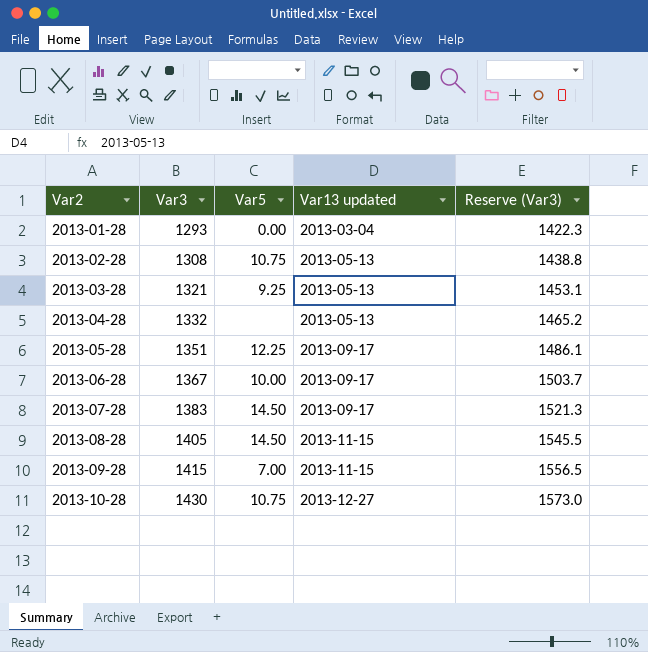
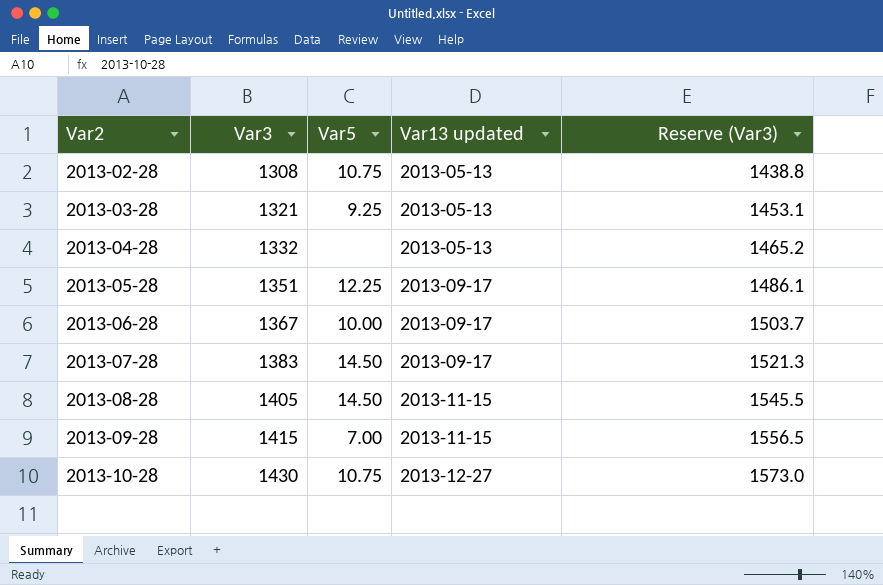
row 2013-01-28: 1293 | 0.00 | 2013-03-04 | 1422.3 -> none

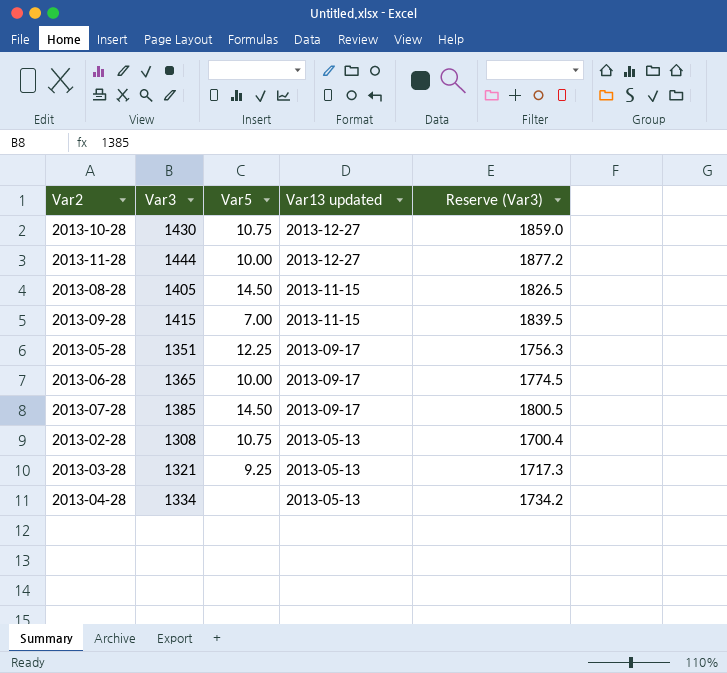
row order: Var2 ascending -> Var13 updated descending
column Reserve (Var3) | formula: [Var3] * 1.1 -> [Var3] * 1.3
row 2013-11-28: none -> 1444 | 10.00 | 2013-12-27 | 1877.2
2013-06-28 | Var3: 1367 -> 1365
2013-07-28 | Var3: 1383 -> 1385
2013-04-28 | Var3: 1332 -> 1334

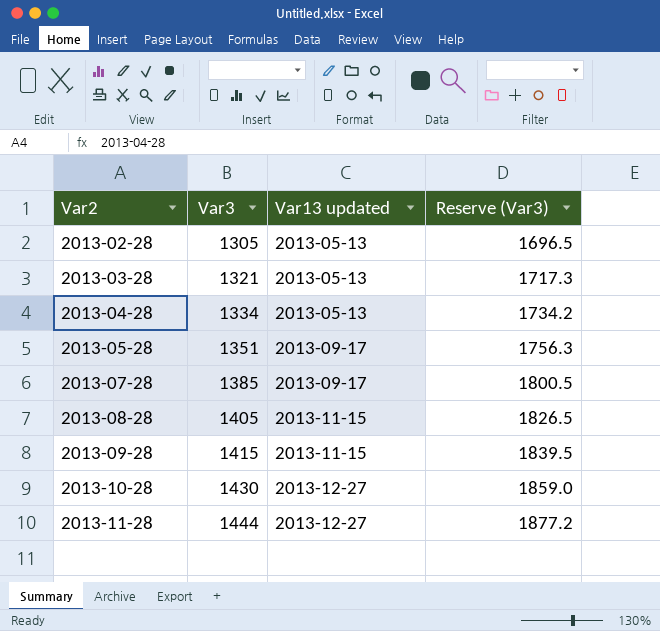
row order: Var13 updated descending -> Var2 ascending
column Var5 | position: 3 -> none
row 2013-06-28: 1365 | 10.00 | 2013-09-17 | 1774.5 -> none
2013-02-28 | Var3: 1308 -> 1305
2013-02-28 | Reserve (Var3): 1700.4 -> 1696.5

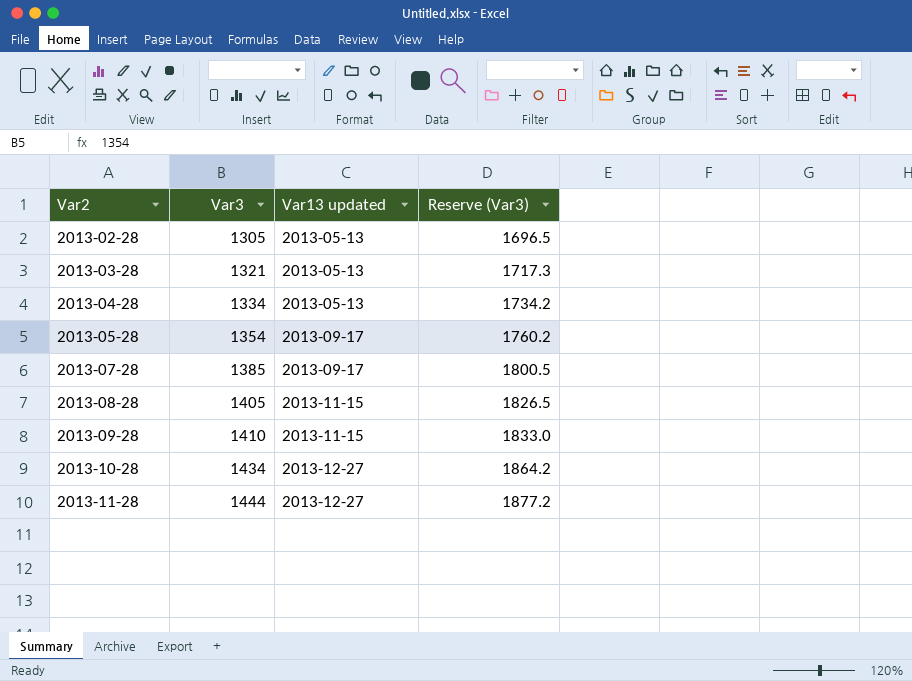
2013-05-28 | Var3: 1351 -> 1354
2013-05-28 | Reserve (Var3): 1756.3 -> 1760.2
2013-09-28 | Var3: 1415 -> 1410
2013-09-28 | Reserve (Var3): 1839.5 -> 1833.0
2013-10-28 | Var3: 1430 -> 1434
2013-10-28 | Reserve (Var3): 1859.0 -> 1864.2

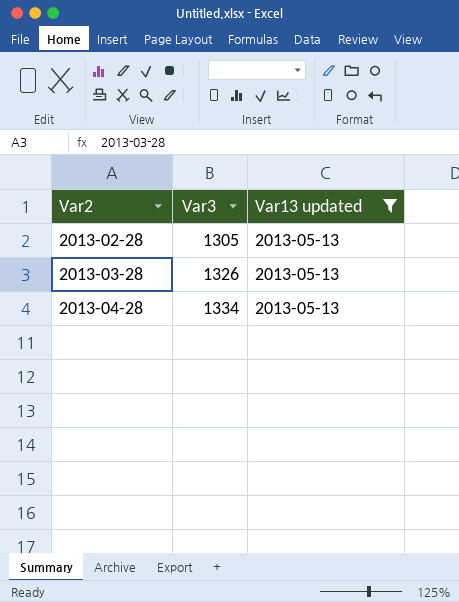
filter: none -> Var13 updated = 2013-05-13
column Reserve (Var3) | formula: [Var3] * 1.3 -> none
2013-03-28 | Var3: 1321 -> 1326

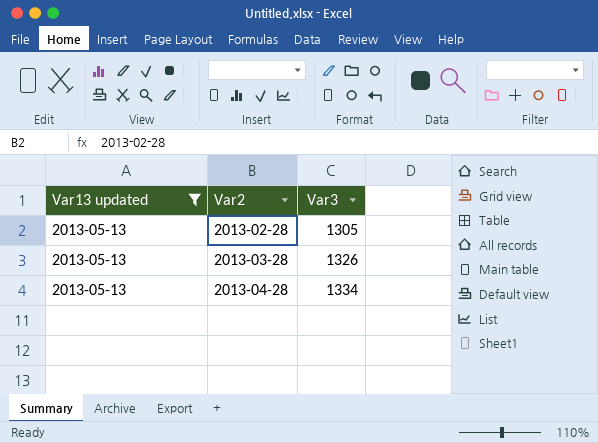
column Var13 updated | position: 3 -> 1

